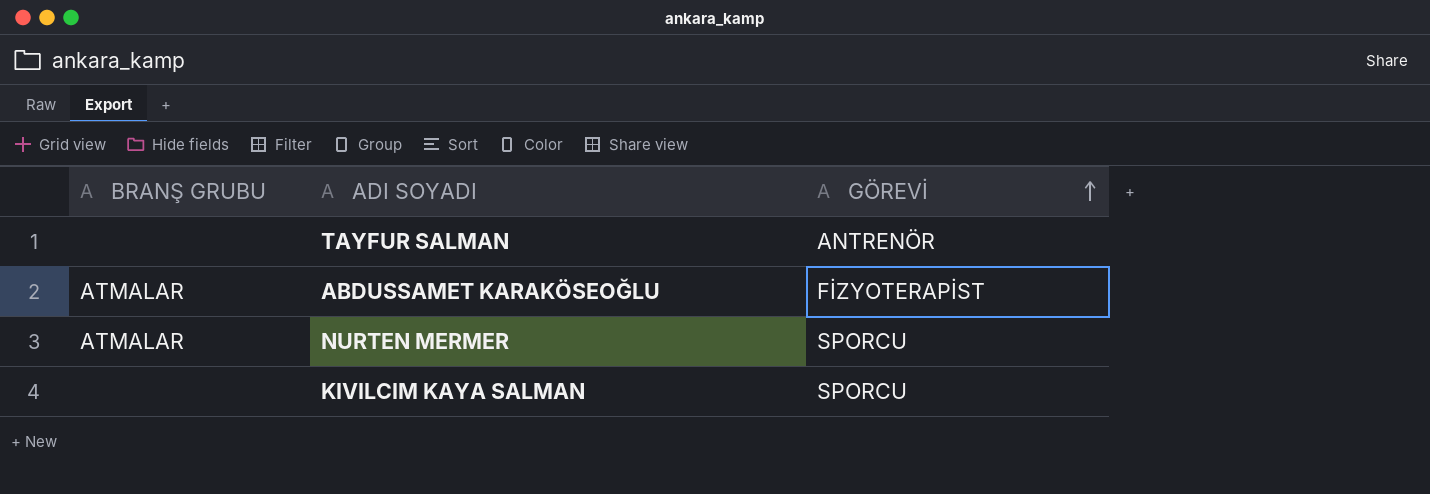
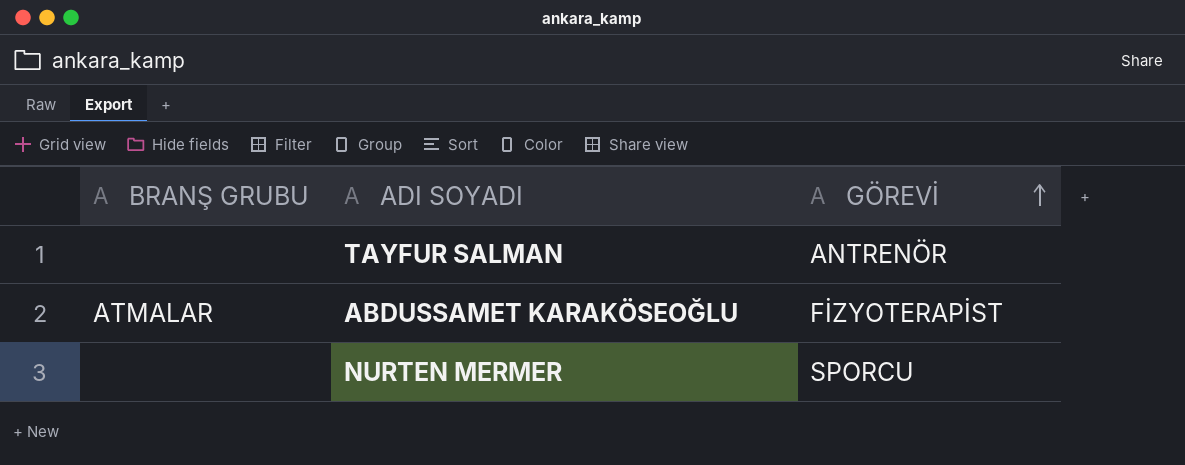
row KIVILCIM KAYA SALMAN: none | SPORCU -> none
NURTEN MERMER | BRANŞ GRUBU: ATMALAR -> none

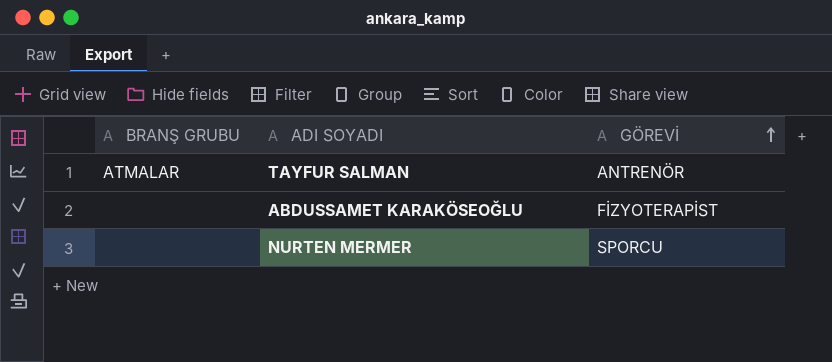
TAYFUR SALMAN | BRANŞ GRUBU: none -> ATMALAR
ABDUSSAMET KARAKÖSEOĞLU | BRANŞ GRUBU: ATMALAR -> none

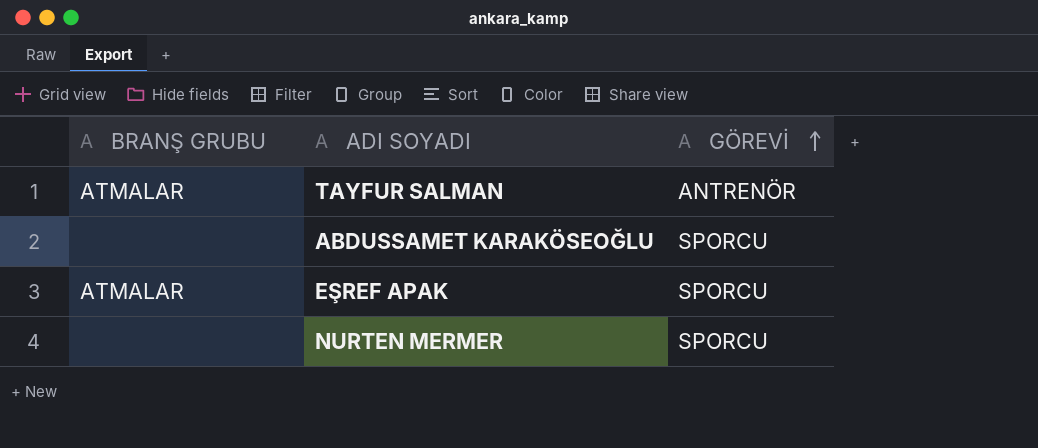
ABDUSSAMET KARAKÖSEOĞLU | GÖREVİ: FİZYOTERAPİST -> SPORCU
row EŞREF APAK: none -> ATMALAR | SPORCU

